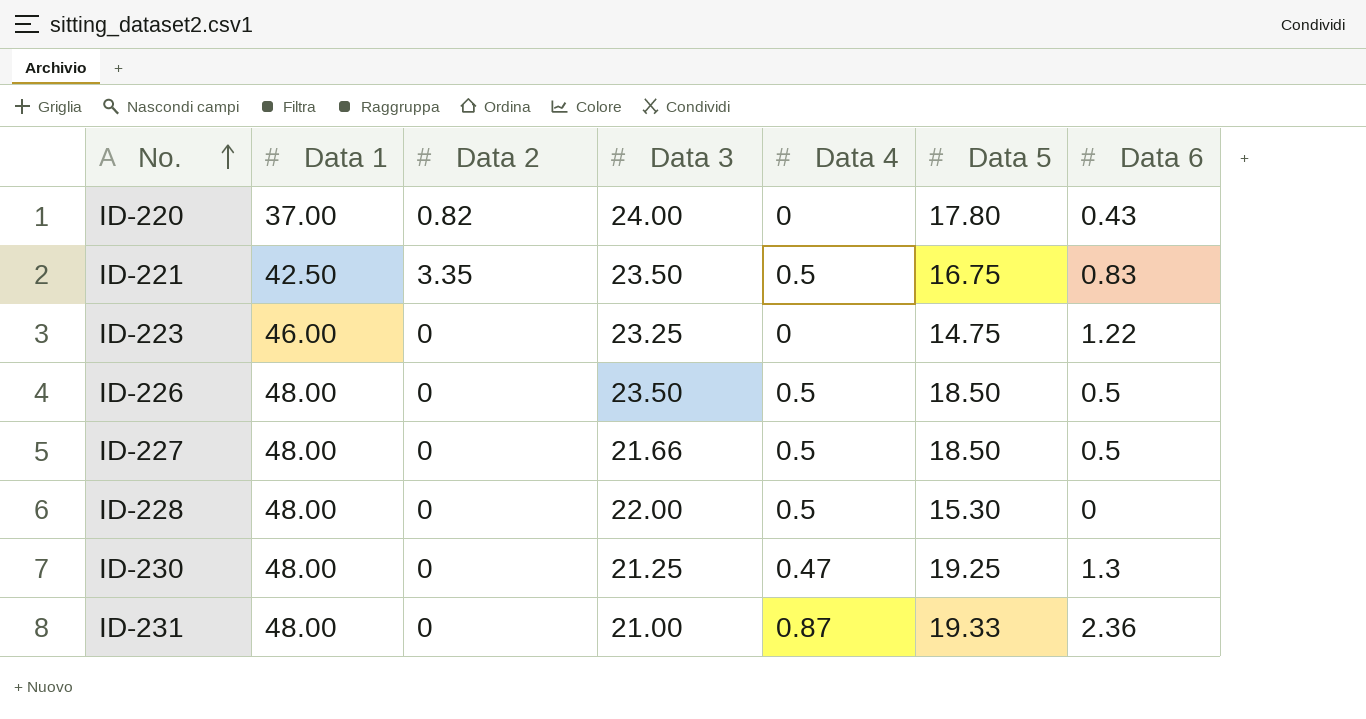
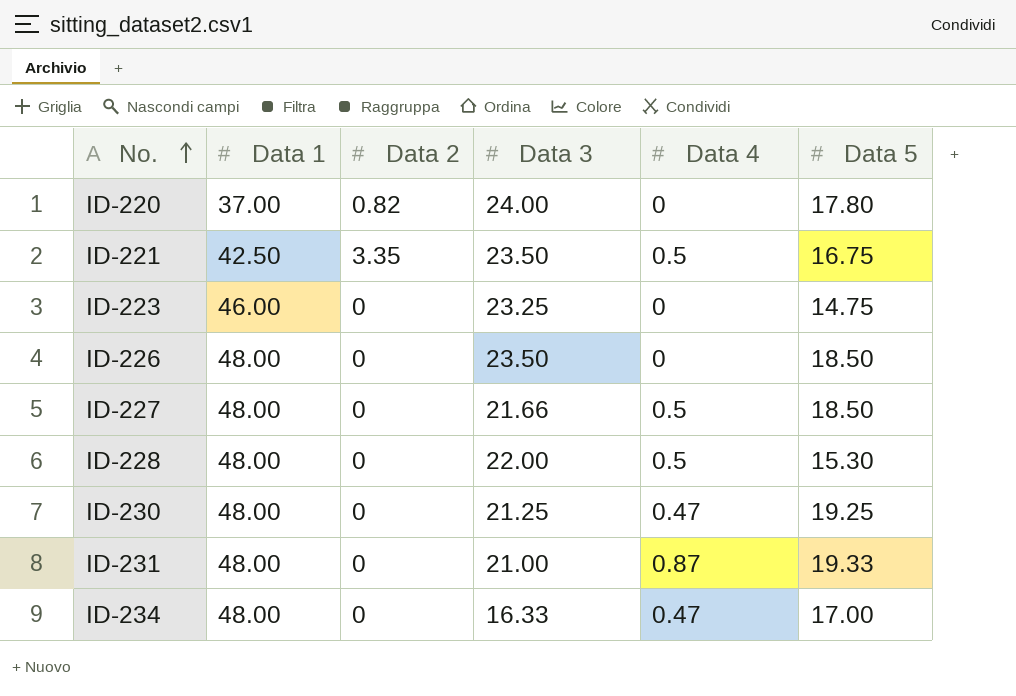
column Data 6 | position: 7 -> none
ID-226 | Data 4: 0.5 -> 0
row ID-234: none -> 48.00 | 0 | 16.33 | 0.47 | 17.00

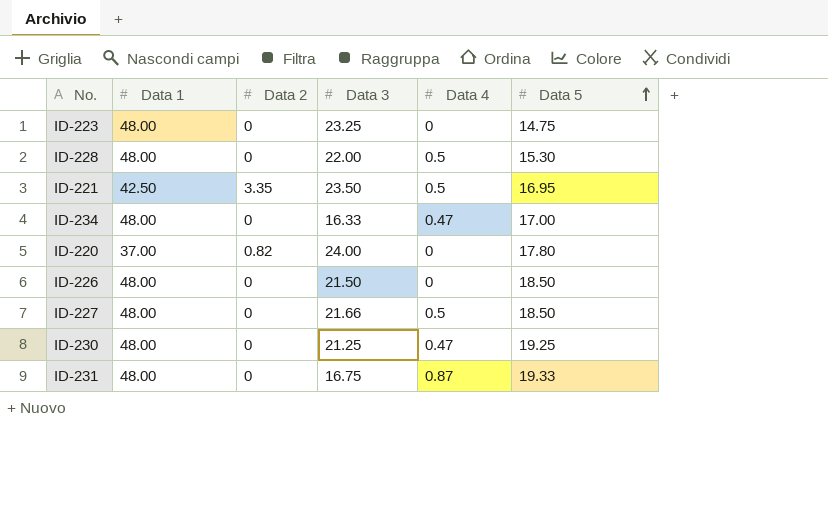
row order: No. ascending -> Data 5 ascending
ID-223 | Data 1: 46.00 -> 48.00
ID-221 | Data 5: 16.75 -> 16.95
ID-226 | Data 3: 23.50 -> 21.50
ID-231 | Data 3: 21.00 -> 16.75

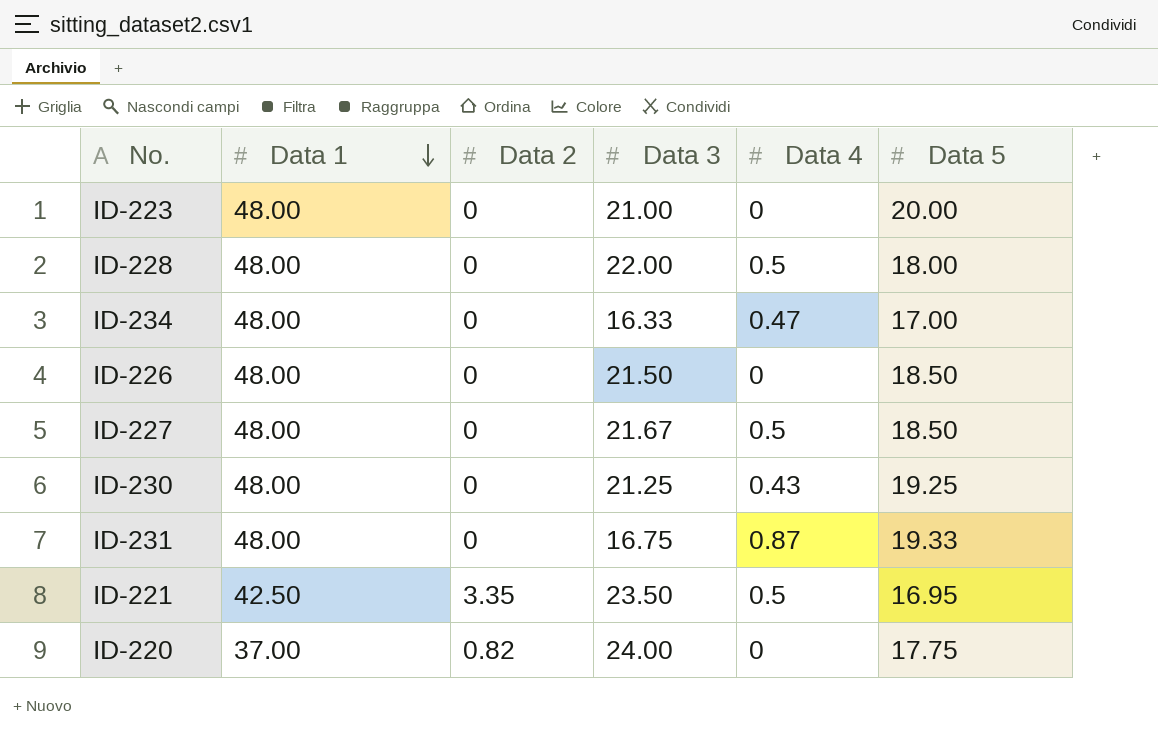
row order: Data 5 ascending -> Data 1 descending
ID-223 | Data 3: 23.25 -> 21.00
ID-223 | Data 5: 14.75 -> 20.00
ID-228 | Data 5: 15.30 -> 18.00
ID-227 | Data 3: 21.66 -> 21.67
ID-230 | Data 4: 0.47 -> 0.43
ID-220 | Data 5: 17.80 -> 17.75

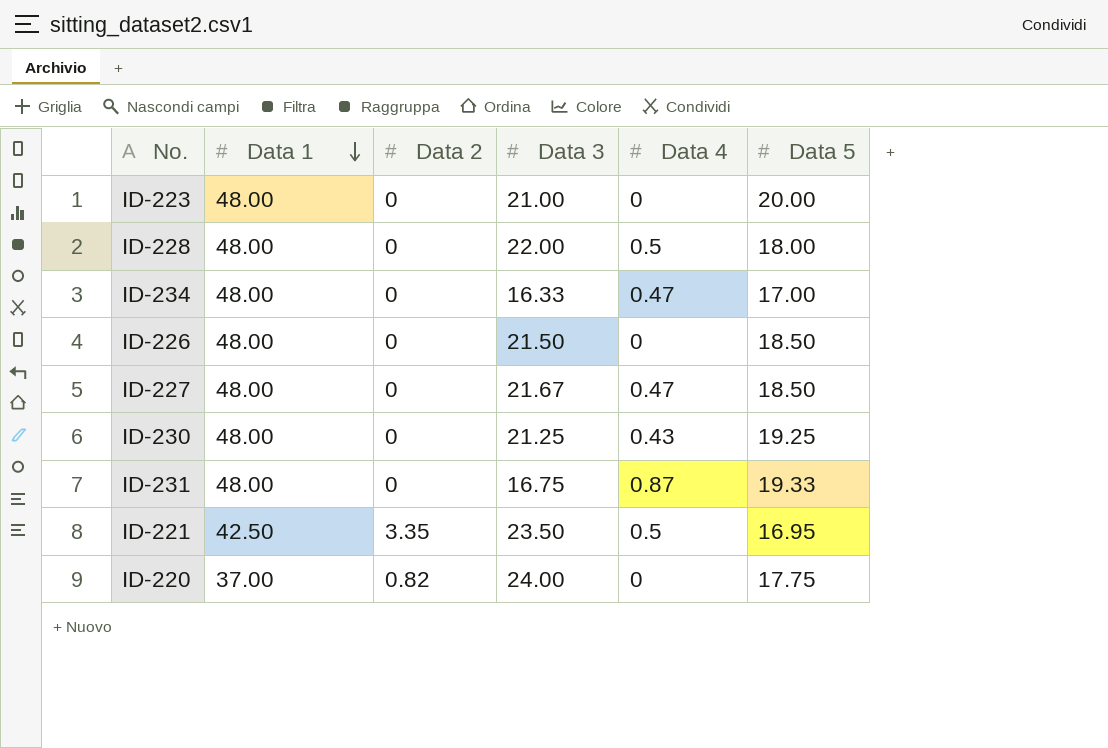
ID-227 | Data 4: 0.5 -> 0.47

